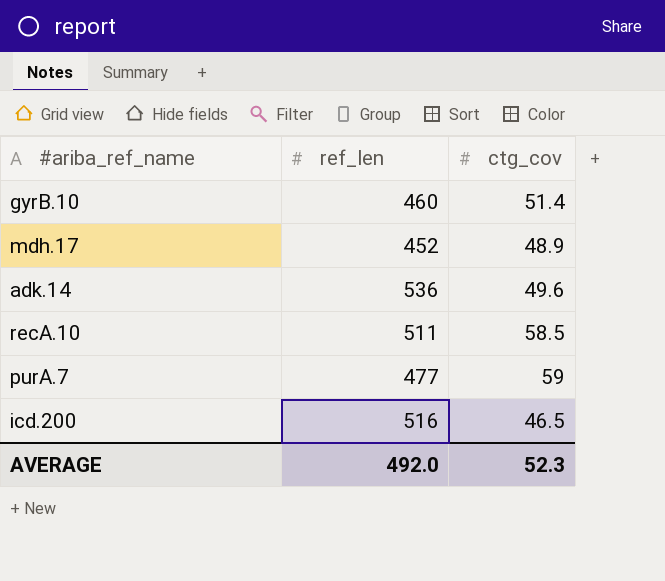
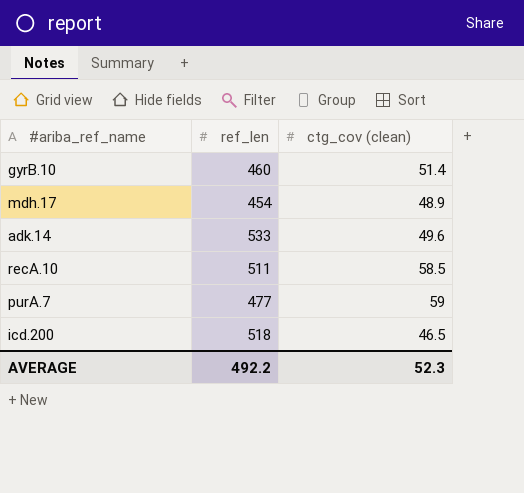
column name: ctg_cov -> ctg_cov (clean)
mdh.17 | ref_len: 452 -> 454
adk.14 | ref_len: 536 -> 533
icd.200 | ref_len: 516 -> 518
AVERAGE | ref_len: 492.0 -> 492.2

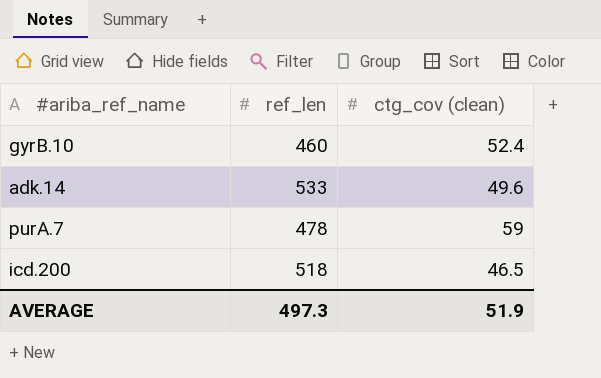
row mdh.17: 454 | 48.9 -> none
row recA.10: 511 | 58.5 -> none
gyrB.10 | ctg_cov (clean): 51.4 -> 52.4
purA.7 | ref_len: 477 -> 478
AVERAGE | ref_len: 492.2 -> 497.3
AVERAGE | ctg_cov (clean): 52.3 -> 51.9

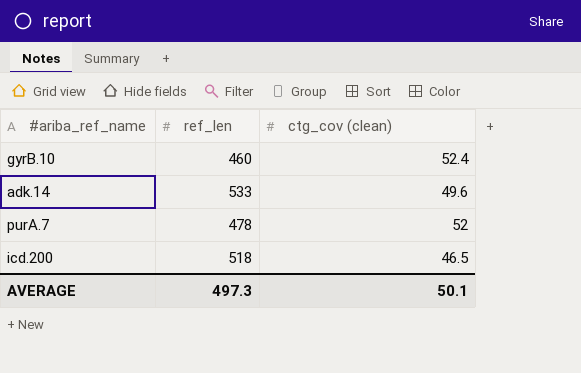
purA.7 | ctg_cov (clean): 59 -> 52
AVERAGE | ctg_cov (clean): 51.9 -> 50.1

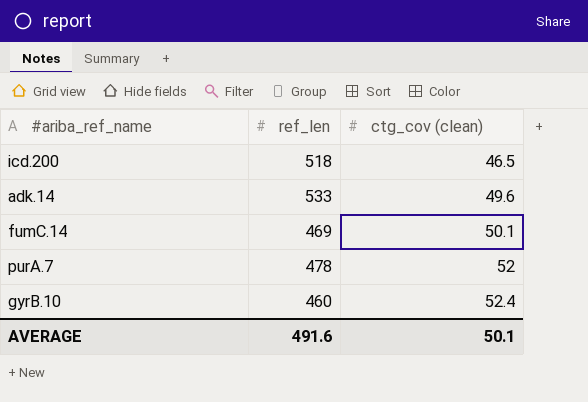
row order: none -> ctg_cov (clean) ascending
row fumC.14: none -> 469 | 50.1
AVERAGE | ref_len: 497.3 -> 491.6

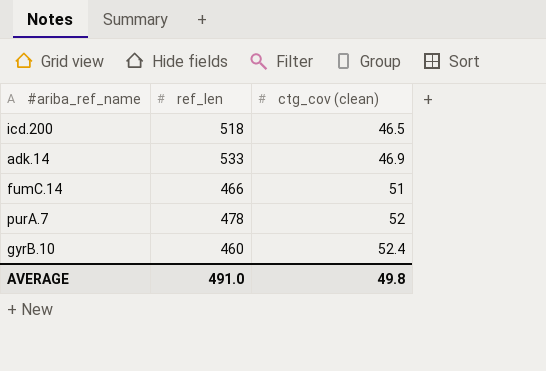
adk.14 | ctg_cov (clean): 49.6 -> 46.9
fumC.14 | ref_len: 469 -> 466
fumC.14 | ctg_cov (clean): 50.1 -> 51
AVERAGE | ref_len: 491.6 -> 491.0
AVERAGE | ctg_cov (clean): 50.1 -> 49.8

